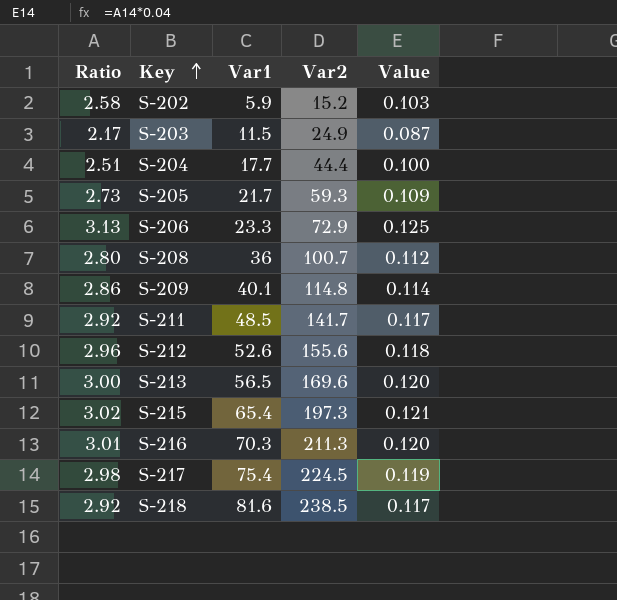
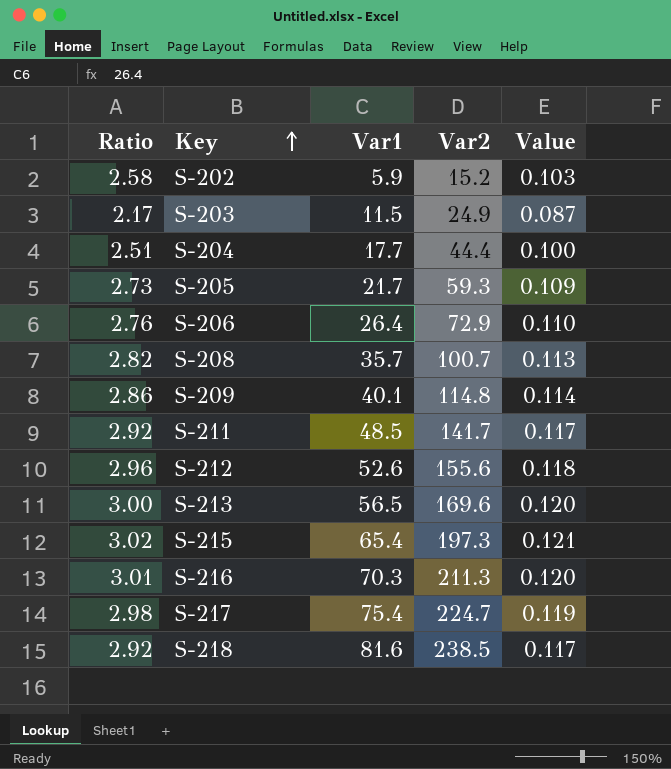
S-206 | Ratio: 3.13 -> 2.76
S-206 | Var1: 23.3 -> 26.4
S-206 | Value: 0.125 -> 0.110
S-208 | Ratio: 2.80 -> 2.82
S-208 | Var1: 36 -> 35.7
S-208 | Value: 0.112 -> 0.113
S-217 | Var2: 224.5 -> 224.7

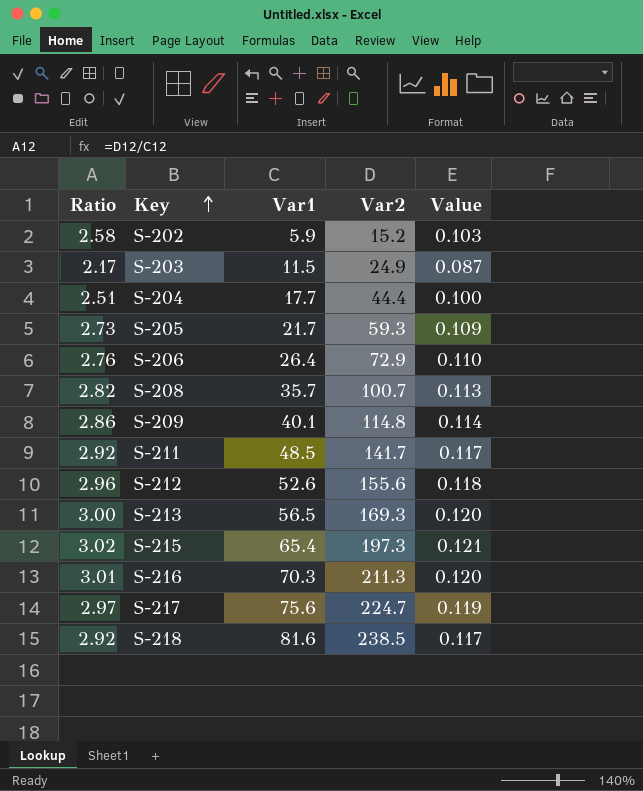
S-213 | Var2: 169.6 -> 169.3
S-217 | Ratio: 2.98 -> 2.97
S-217 | Var1: 75.4 -> 75.6

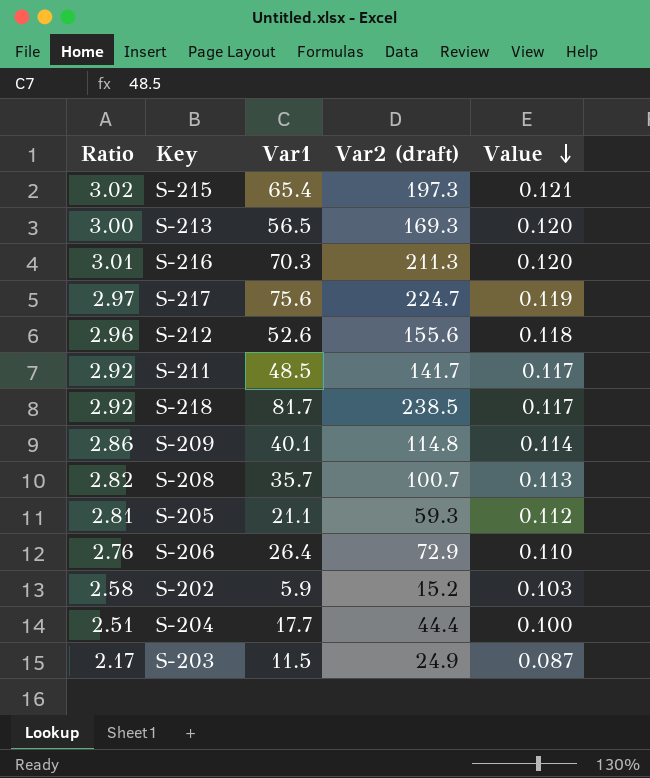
row order: Key ascending -> Value descending
column name: Var2 -> Var2 (draft)
S-218 | Var1: 81.6 -> 81.7
S-205 | Ratio: 2.73 -> 2.81
S-205 | Var1: 21.7 -> 21.1
S-205 | Value: 0.109 -> 0.112

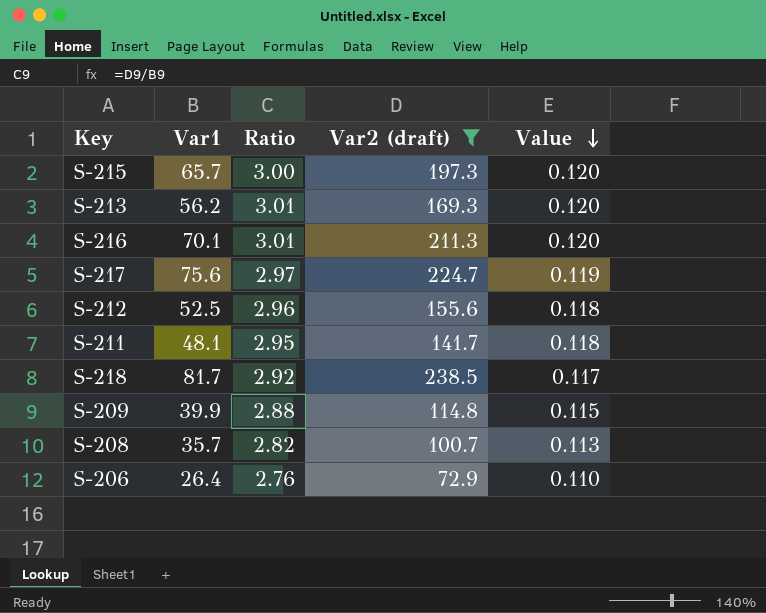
filter: none -> Var2 (draft) >= 72.9
column Ratio | position: 1 -> 3
S-215 | Var1: 65.4 -> 65.7
S-215 | Ratio: 3.02 -> 3.00
S-215 | Value: 0.121 -> 0.120
S-213 | Var1: 56.5 -> 56.2
S-213 | Ratio: 3.00 -> 3.01
S-216 | Var1: 70.3 -> 70.1
S-212 | Var1: 52.6 -> 52.5
S-211 | Var1: 48.5 -> 48.1
S-211 | Ratio: 2.92 -> 2.95
S-211 | Value: 0.117 -> 0.118
S-209 | Var1: 40.1 -> 39.9
S-209 | Ratio: 2.86 -> 2.88
S-209 | Value: 0.114 -> 0.115

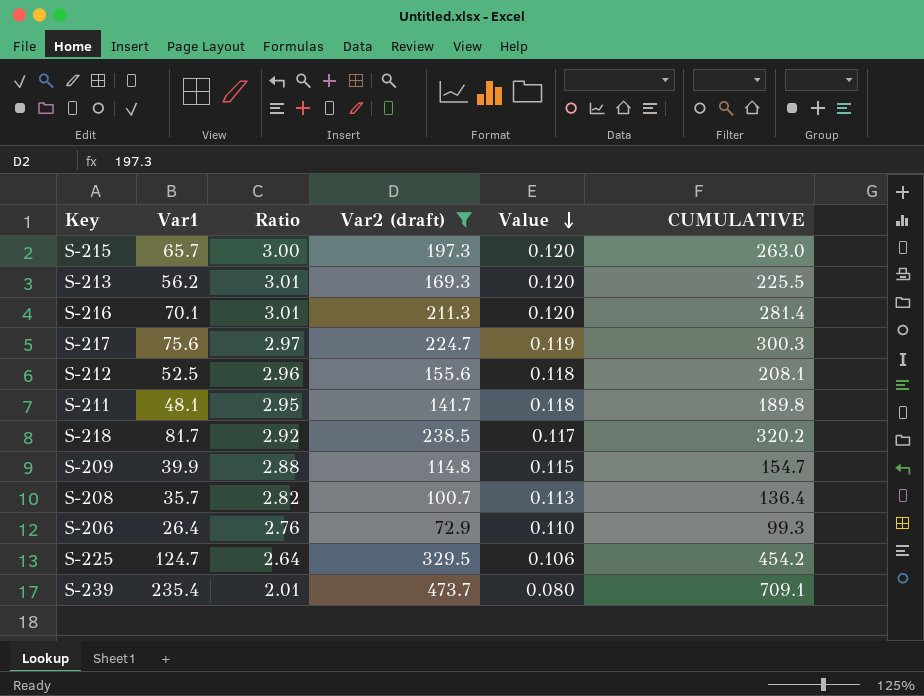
column CUMULATIVE | formula: none -> [Var1] + [Var2 (draft)]
row S-225: none -> 124.7 | 2.64 | 329.5 | 0.106 | 454.2
row S-239: none -> 235.4 | 2.01 | 473.7 | 0.080 | 709.1

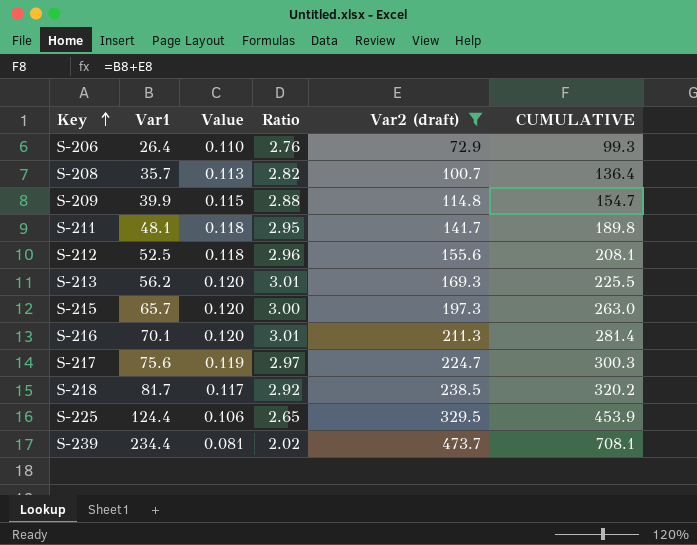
row order: Value descending -> Key ascending
column Value | position: 5 -> 3
S-225 | Var1: 124.7 -> 124.4
S-225 | Ratio: 2.64 -> 2.65
S-225 | CUMULATIVE: 454.2 -> 453.9
S-239 | Var1: 235.4 -> 234.4
S-239 | Value: 0.080 -> 0.081
S-239 | Ratio: 2.01 -> 2.02
S-239 | CUMULATIVE: 709.1 -> 708.1

